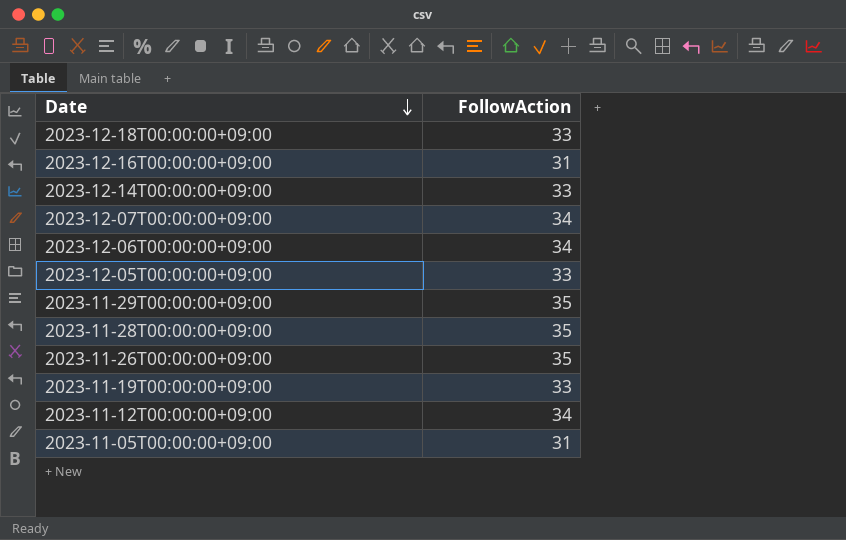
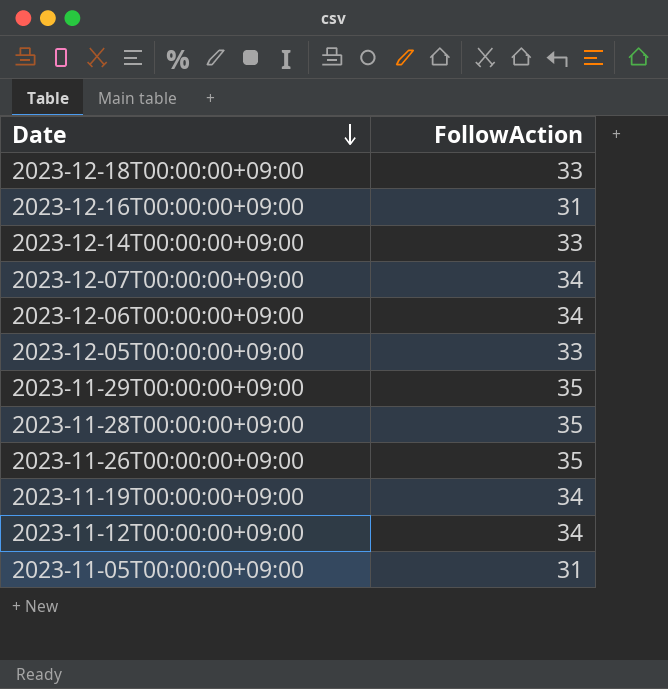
2023-11-19T00:00:00+09:00 | FollowAction: 33 -> 34

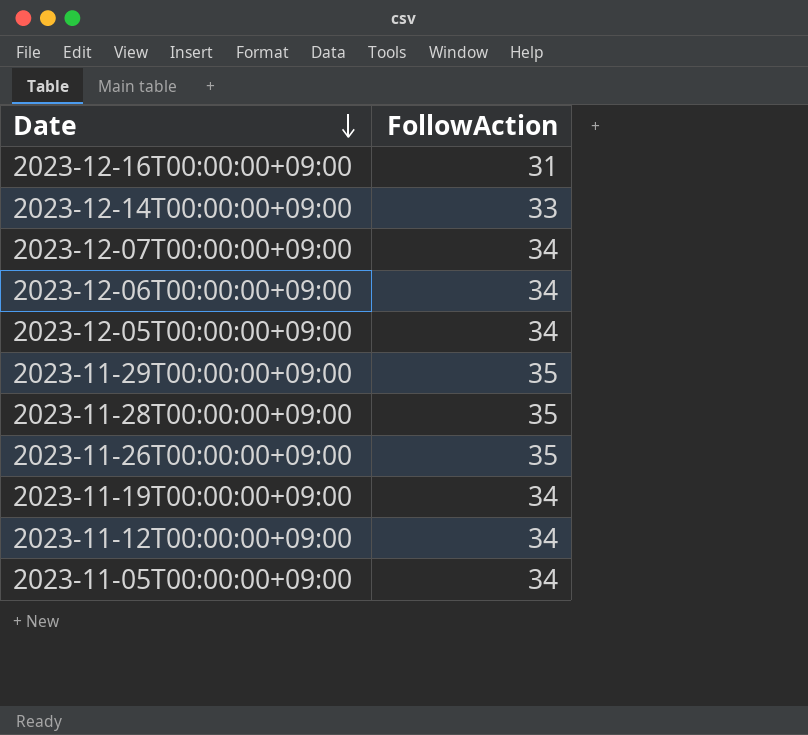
row 2023-12-18T00:00:00+09:00: 33 -> none
2023-12-05T00:00:00+09:00 | FollowAction: 33 -> 34
2023-11-05T00:00:00+09:00 | FollowAction: 31 -> 34

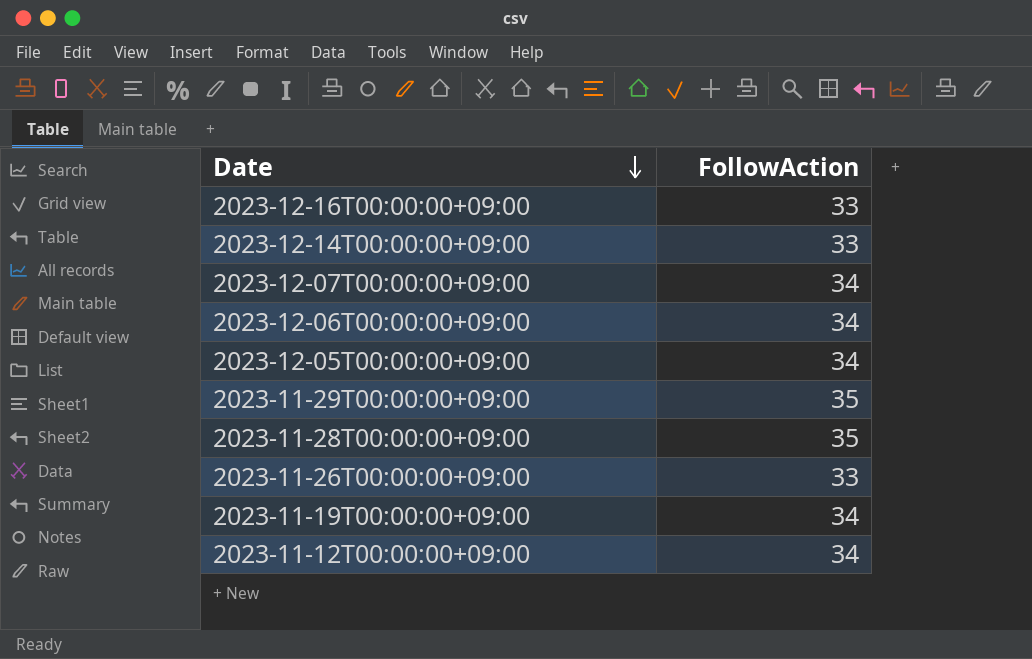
row 2023-11-05T00:00:00+09:00: 34 -> none
2023-12-16T00:00:00+09:00 | FollowAction: 31 -> 33
2023-11-26T00:00:00+09:00 | FollowAction: 35 -> 33

